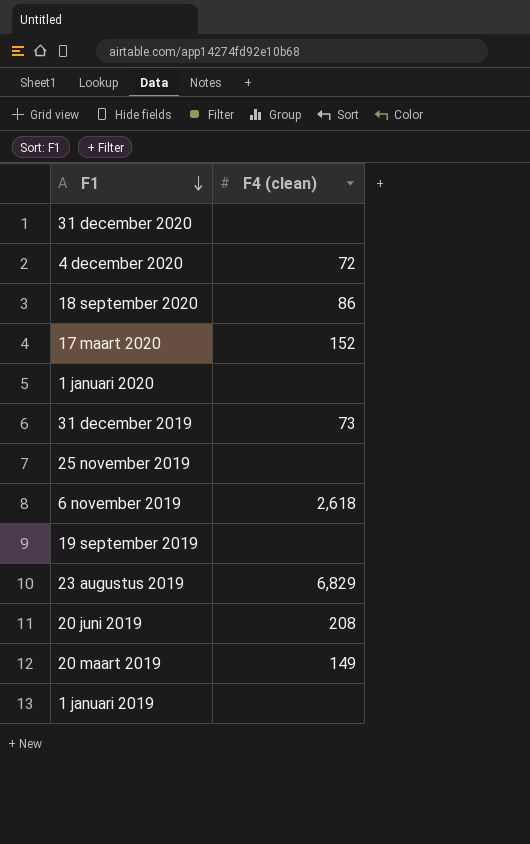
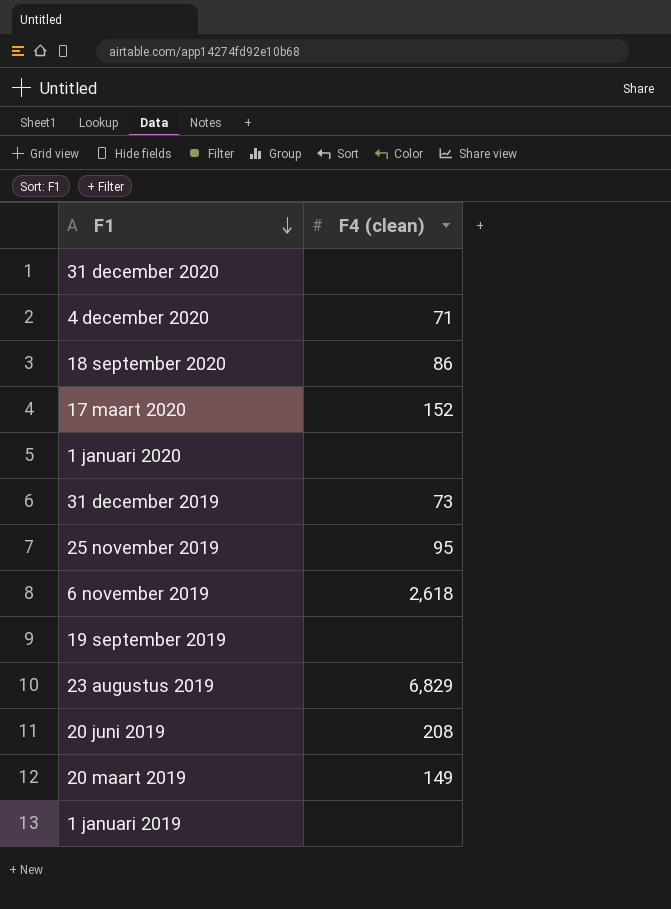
4 december 2020 | F4 (clean): 72 -> 71
25 november 2019 | F4 (clean): none -> 95

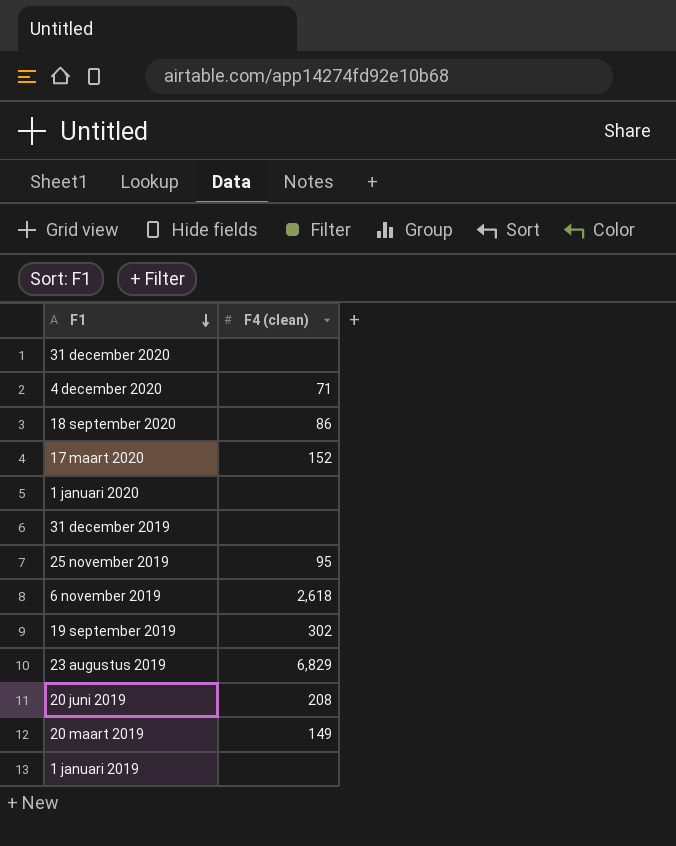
31 december 2019 | F4 (clean): 73 -> none
19 september 2019 | F4 (clean): none -> 302

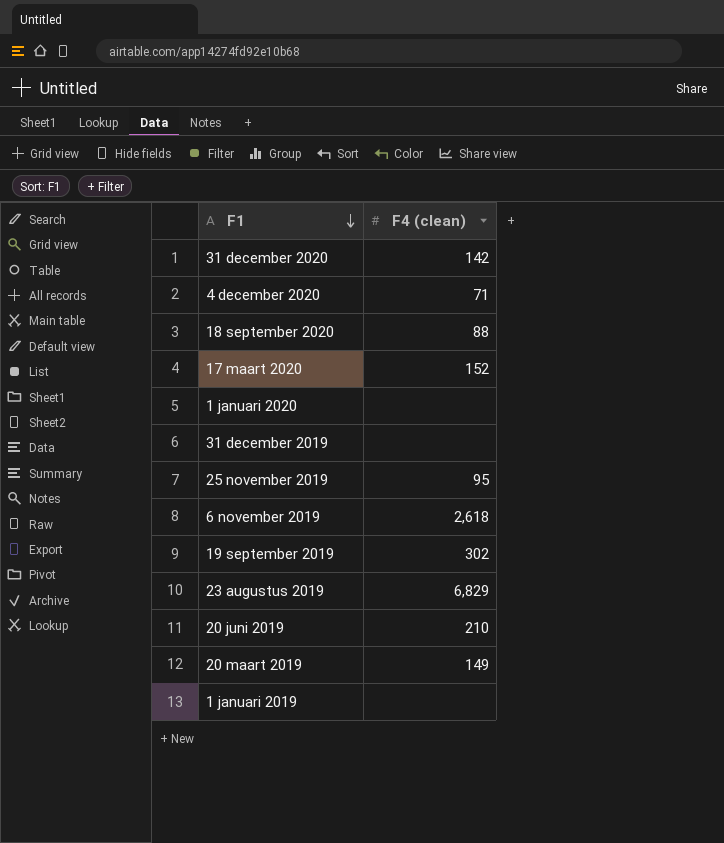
31 december 2020 | F4 (clean): none -> 142
18 september 2020 | F4 (clean): 86 -> 88
20 juni 2019 | F4 (clean): 208 -> 210

